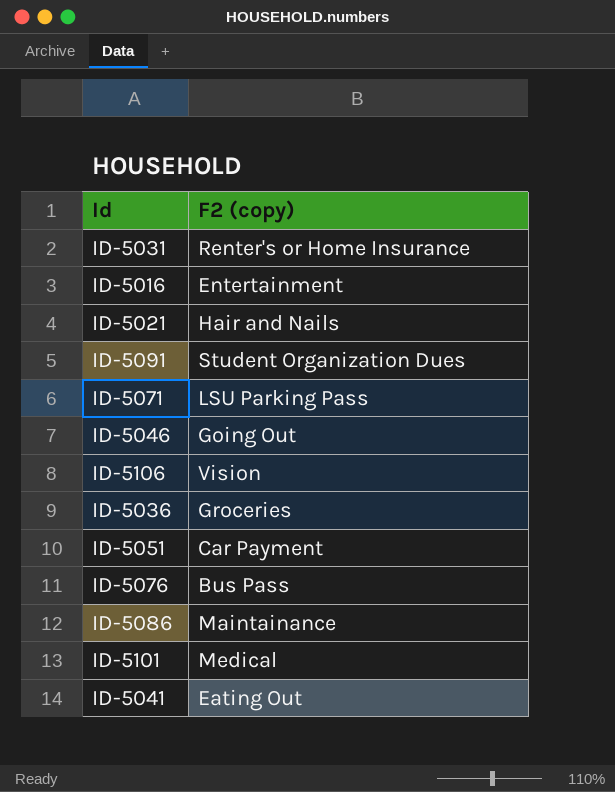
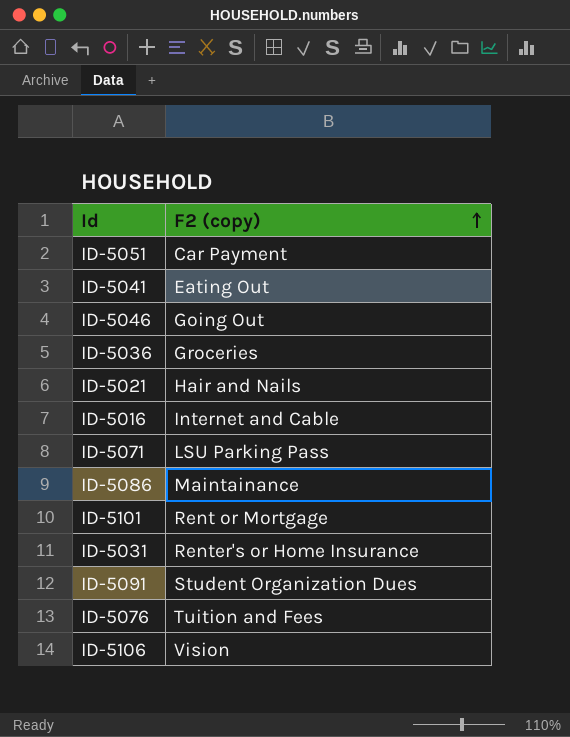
row order: none -> F2 (copy) ascending
ID-5016 | F2 (copy): Entertainment -> Internet and Cable
ID-5101 | F2 (copy): Medical -> Rent or Mortgage
ID-5076 | F2 (copy): Bus Pass -> Tuition and Fees

